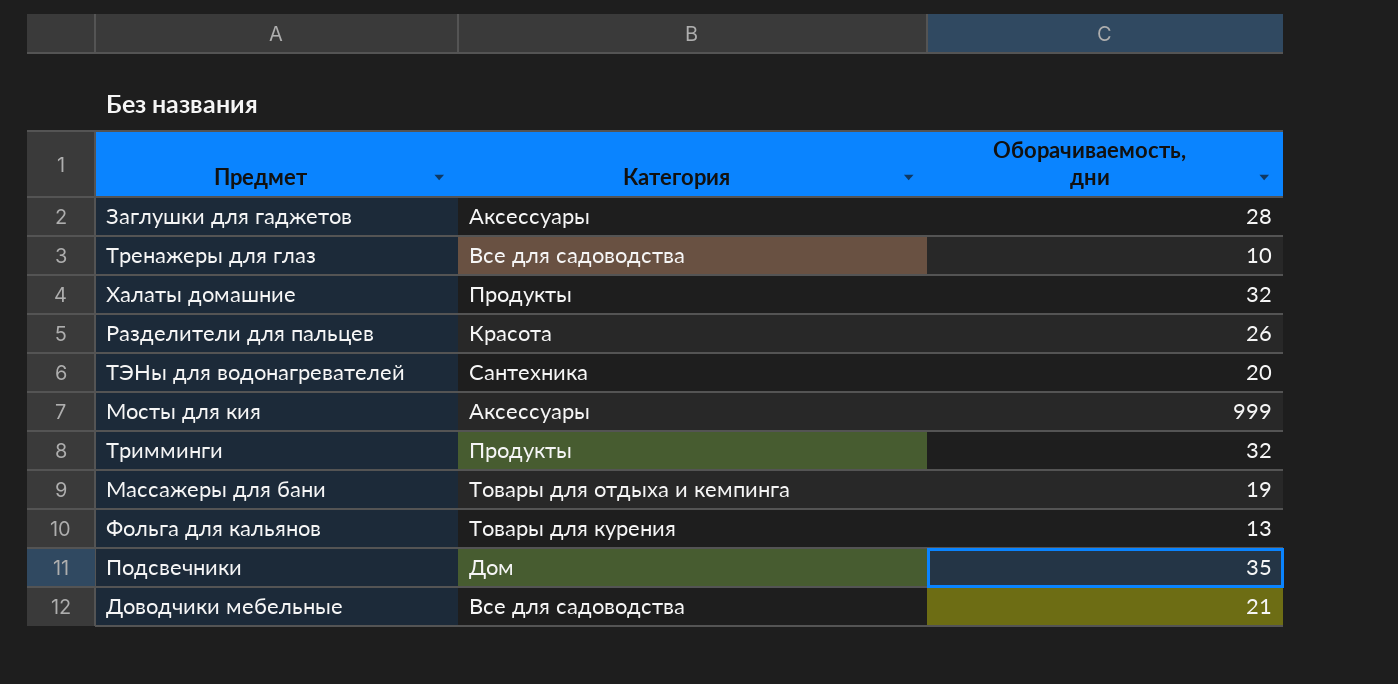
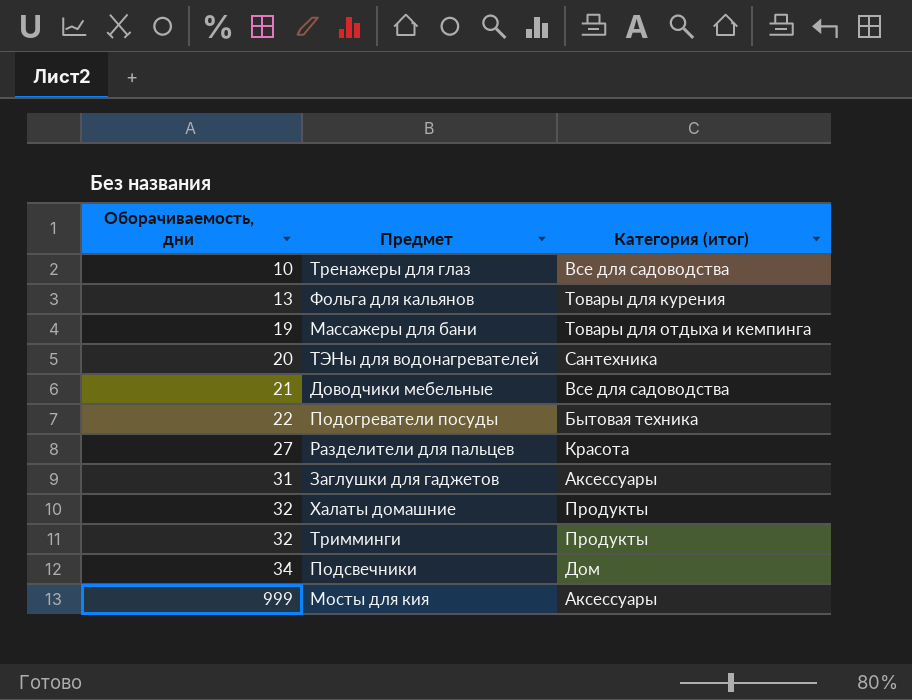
row order: none -> Оборачиваемость, дни ascending
column Оборачиваемость, дни | position: 3 -> 1
column name: Категория -> Категория (итог)
row Подогреватели посуды: none -> 22 | Бытовая техника
Разделители для пальцев | Оборачиваемость, дни: 26 -> 27
Заглушки для гаджетов | Оборачиваемость, дни: 28 -> 31
Подсвечники | Оборачиваемость, дни: 35 -> 34

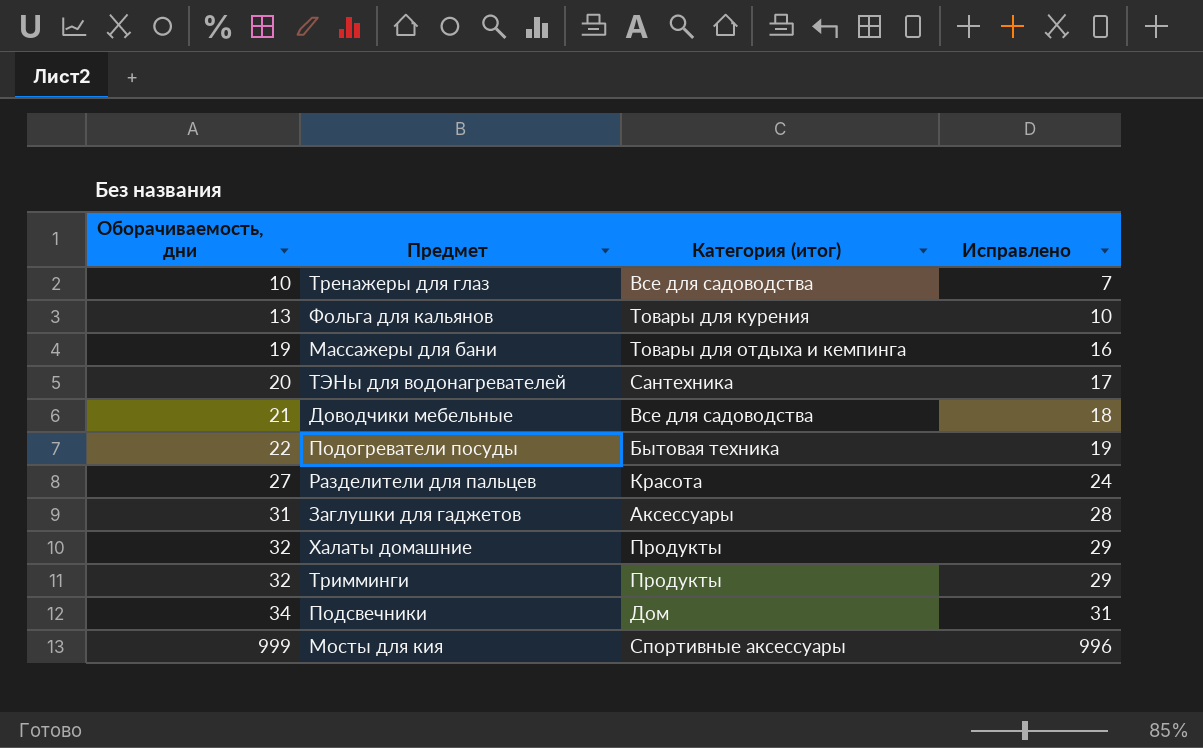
column Исправлено | formula: none -> [Оборачиваемость, дни] - 3
Мосты для кия | Категория (итог): Аксессуары -> Спортивные аксессуары

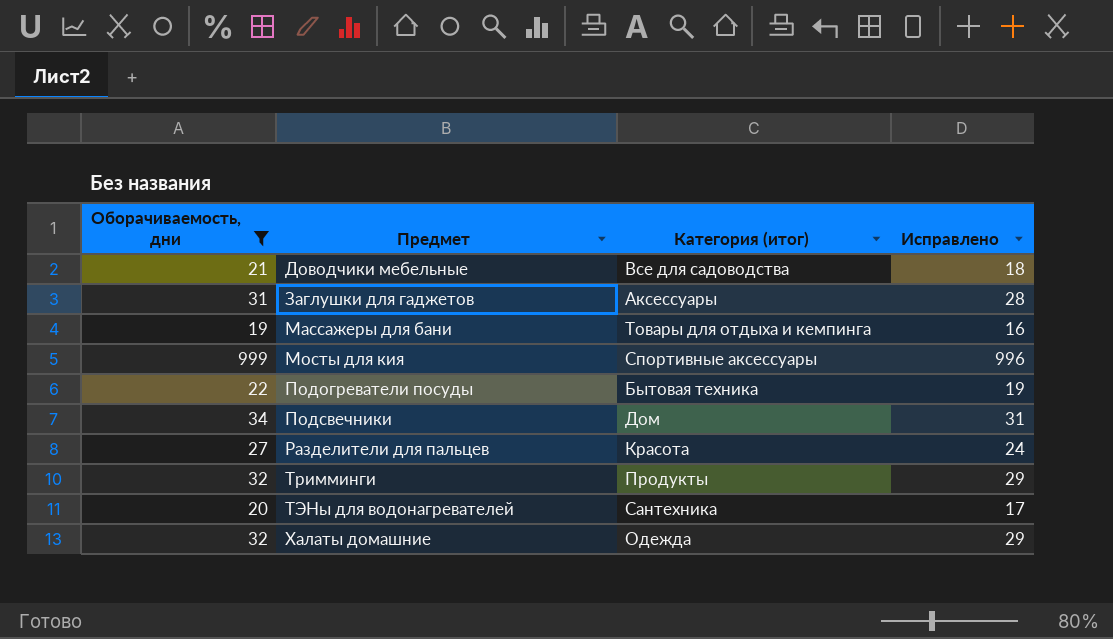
filter: none -> Оборачиваемость, дни >= 19
row order: Оборачиваемость, дни ascending -> Предмет ascending
Халаты домашние | Категория (итог): Продукты -> Одежда

